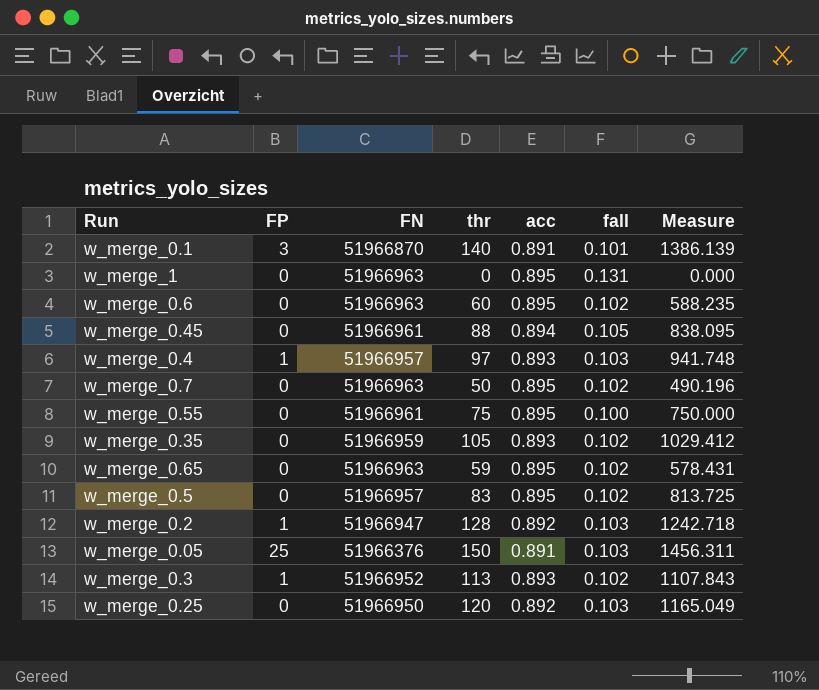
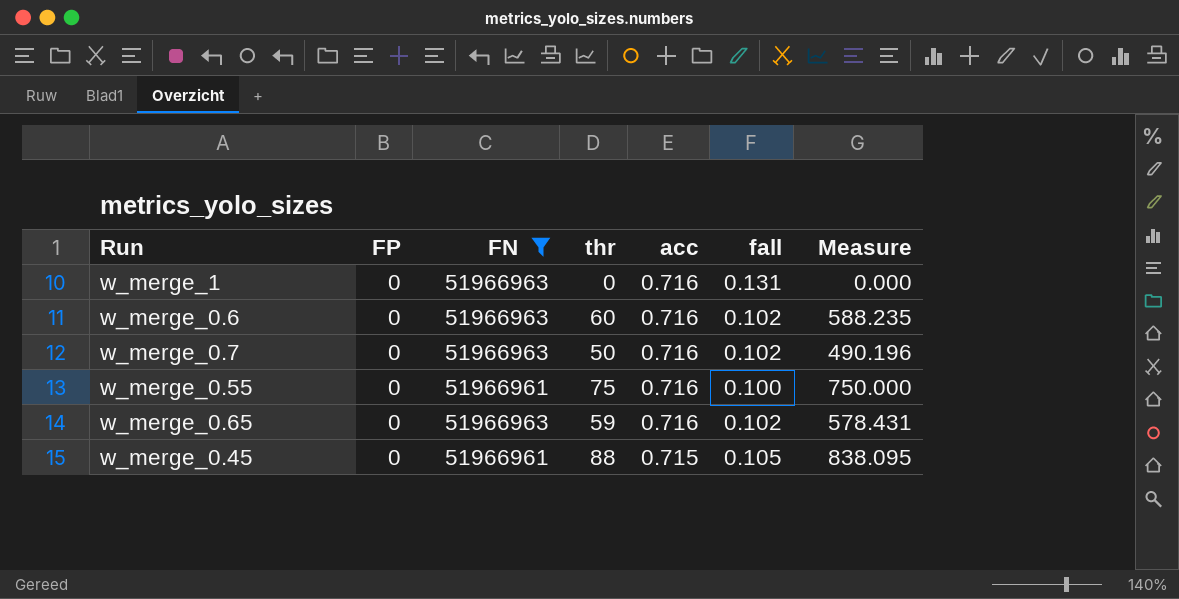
filter: none -> FN >= 51966961
row order: none -> acc descending
w_merge_1 | acc: 0.895 -> 0.716
w_merge_0.6 | acc: 0.895 -> 0.716
w_merge_0.7 | acc: 0.895 -> 0.716
w_merge_0.55 | acc: 0.895 -> 0.716
w_merge_0.65 | acc: 0.895 -> 0.716
w_merge_0.45 | acc: 0.894 -> 0.715

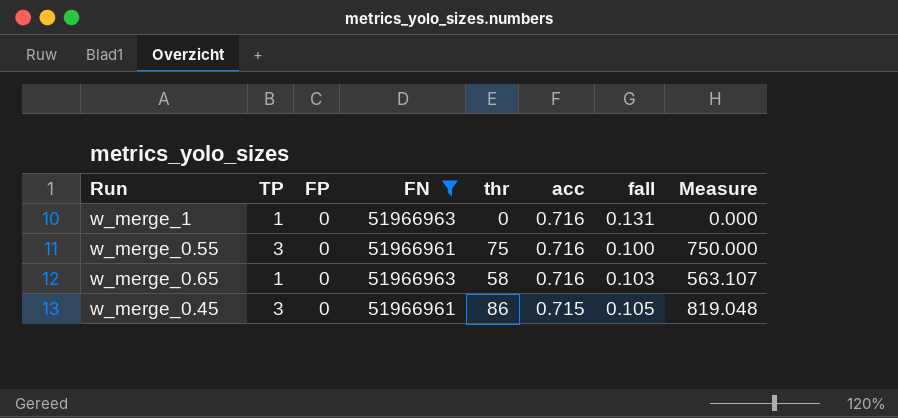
column TP | position: none -> 2
row w_merge_0.6: 0 | 51966963 | 60 | 0.716 | 0.102 | 588.235 -> none
row w_merge_0.7: 0 | 51966963 | 50 | 0.716 | 0.102 | 490.196 -> none
w_merge_0.65 | thr: 59 -> 58
w_merge_0.65 | fall: 0.102 -> 0.103
w_merge_0.65 | Measure: 578.431 -> 563.107
w_merge_0.45 | thr: 88 -> 86
w_merge_0.45 | Measure: 838.095 -> 819.048

